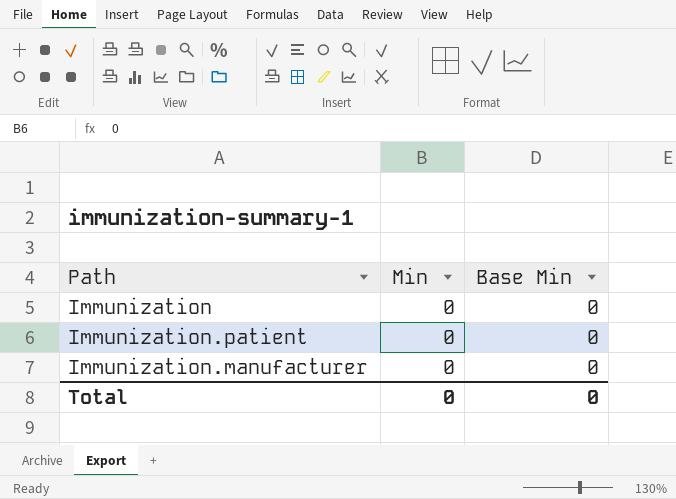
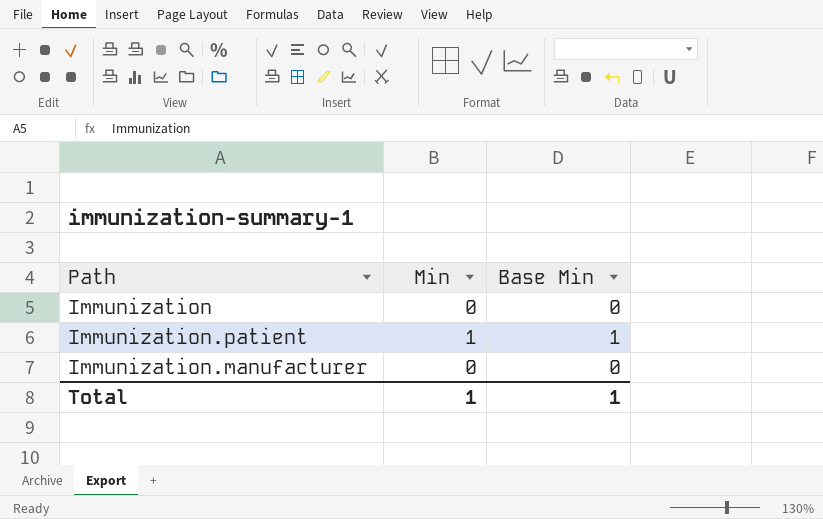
Immunization.patient | Min: 0 -> 1
Immunization.patient | Base Min: 0 -> 1
Total | Min: 0 -> 1
Total | Base Min: 0 -> 1

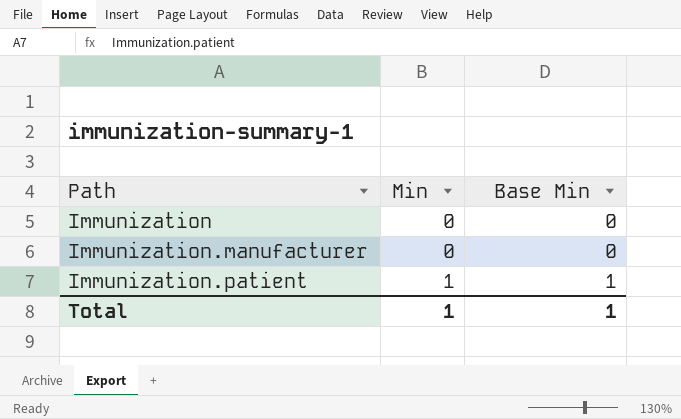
row order: none -> Path ascending

